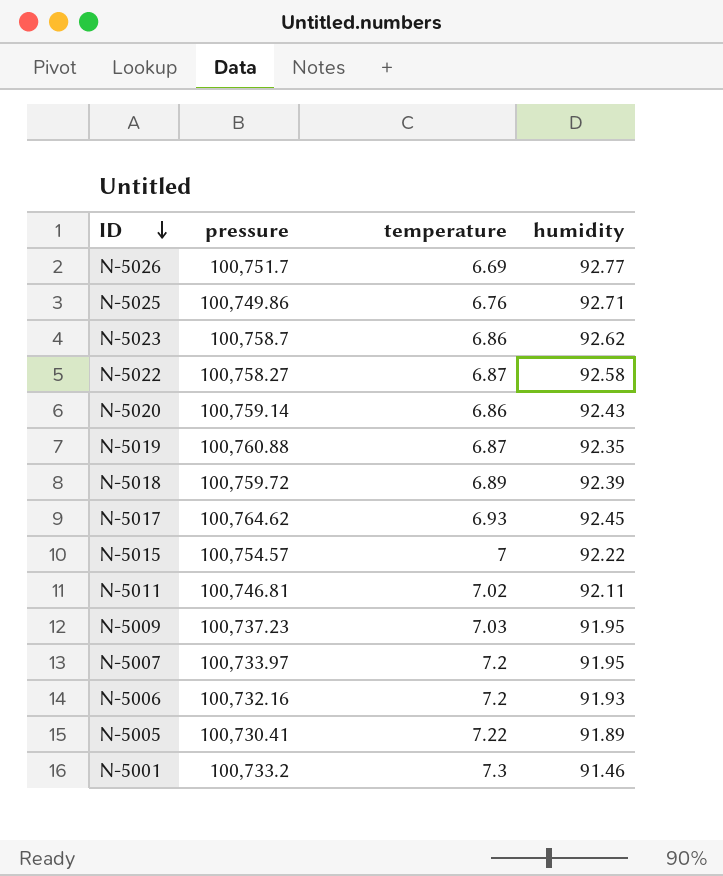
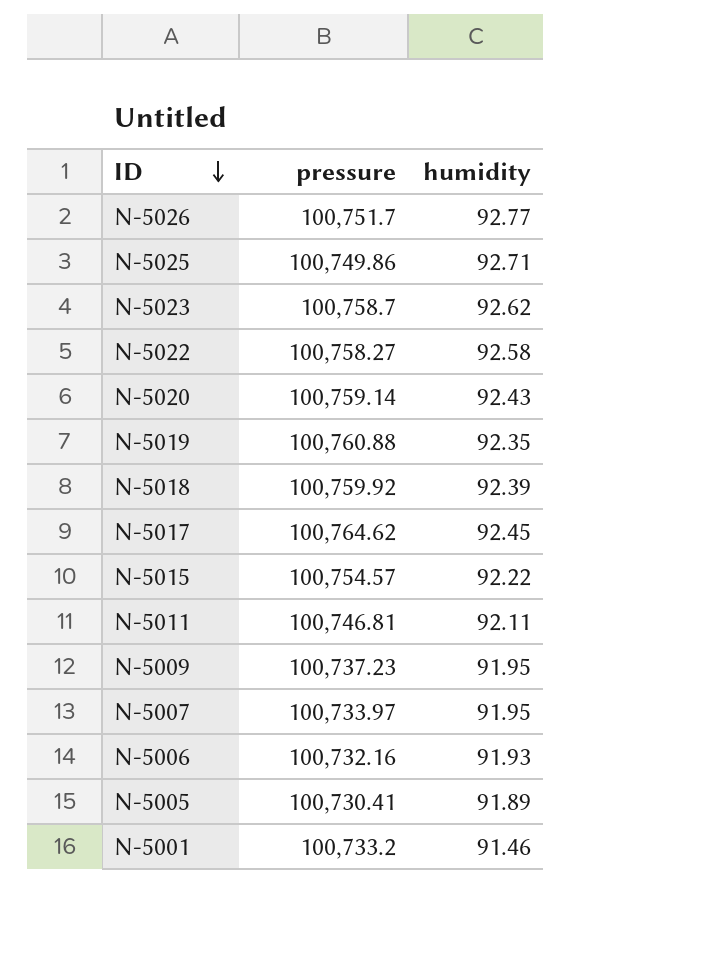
column temperature | position: 3 -> none
N-5018 | pressure: 100,759.72 -> 100,759.92

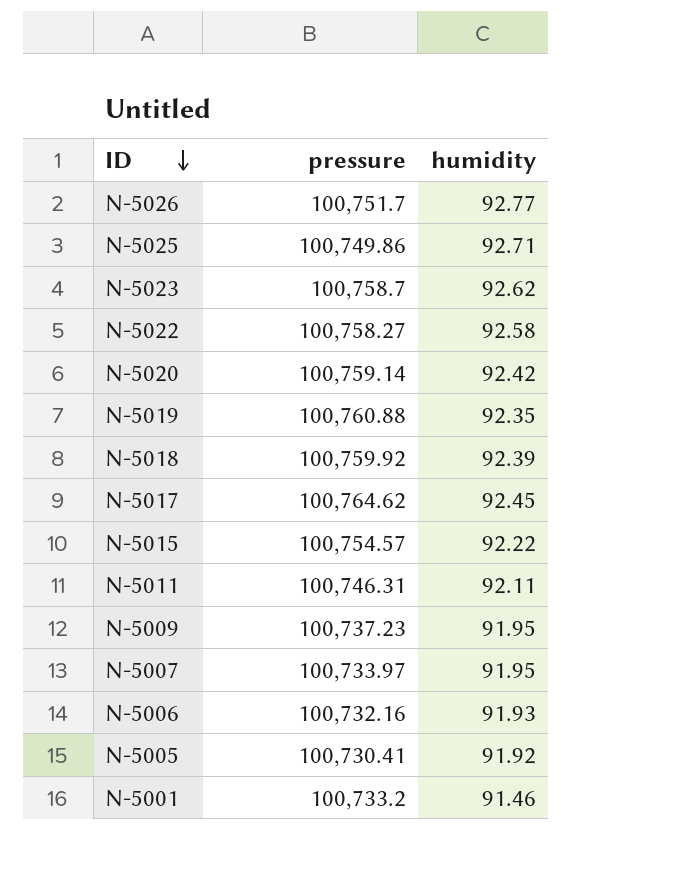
N-5020 | humidity: 92.43 -> 92.42
N-5011 | pressure: 100,746.81 -> 100,746.31
N-5005 | humidity: 91.89 -> 91.92

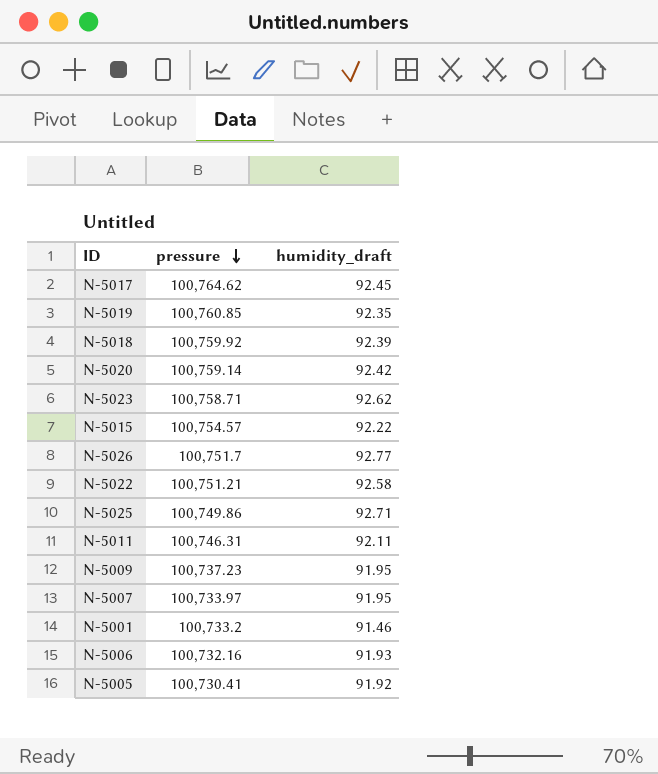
row order: ID descending -> pressure descending
column name: humidity -> humidity_draft
N-5019 | pressure: 100,760.88 -> 100,760.85
N-5023 | pressure: 100,758.7 -> 100,758.71
N-5022 | pressure: 100,758.27 -> 100,751.21

